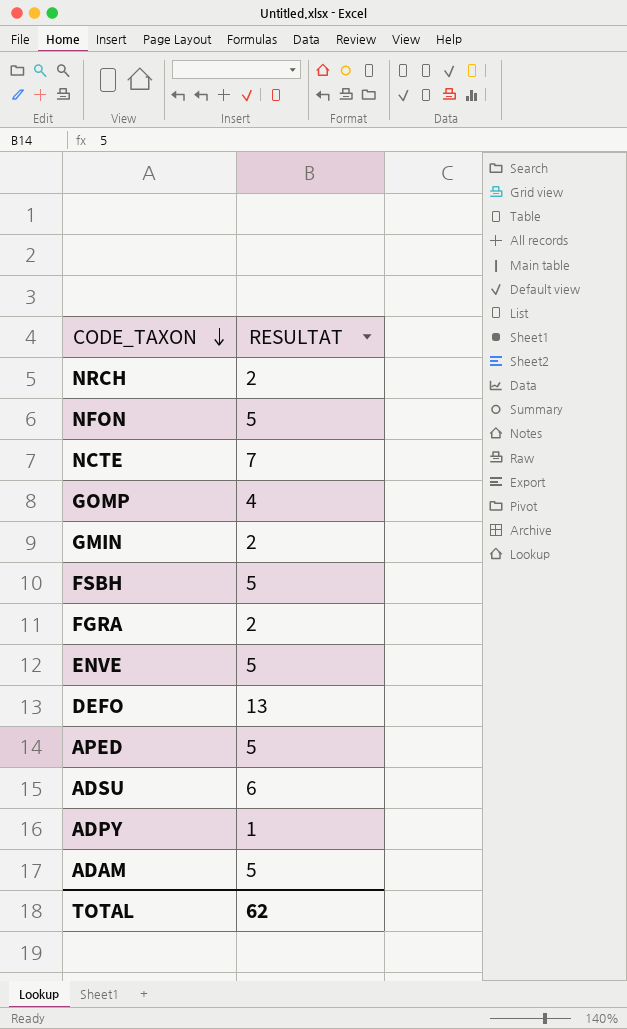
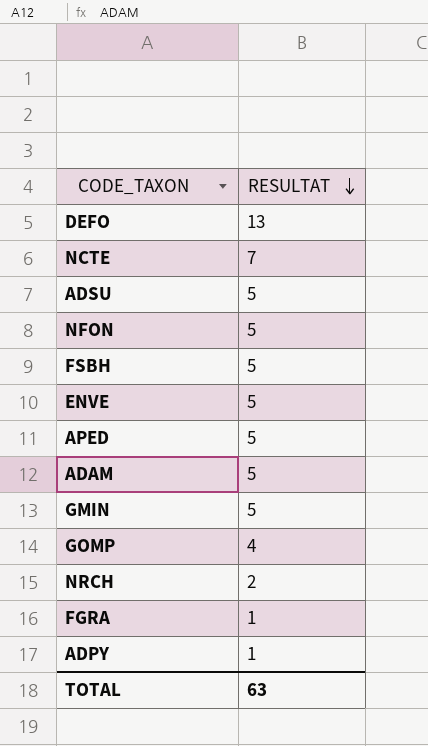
row order: CODE_TAXON descending -> RESULTAT descending
ADSU | RESULTAT: 6 -> 5
GMIN | RESULTAT: 2 -> 5
FGRA | RESULTAT: 2 -> 1
TOTAL | RESULTAT: 62 -> 63

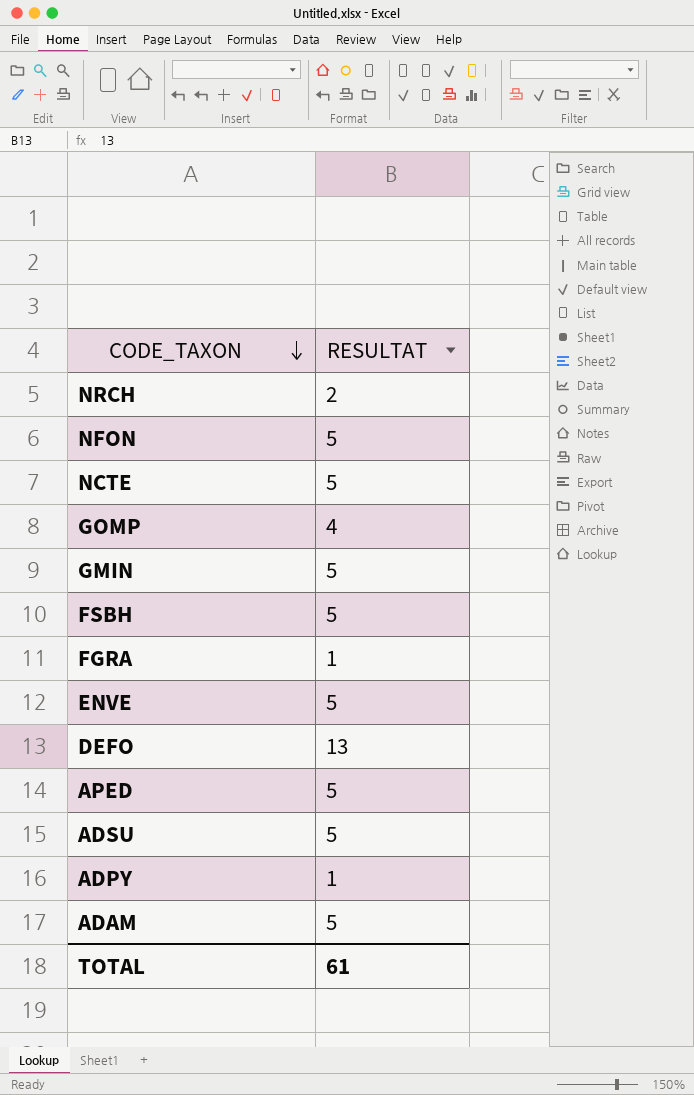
row order: RESULTAT descending -> CODE_TAXON descending
NCTE | RESULTAT: 7 -> 5
TOTAL | RESULTAT: 63 -> 61

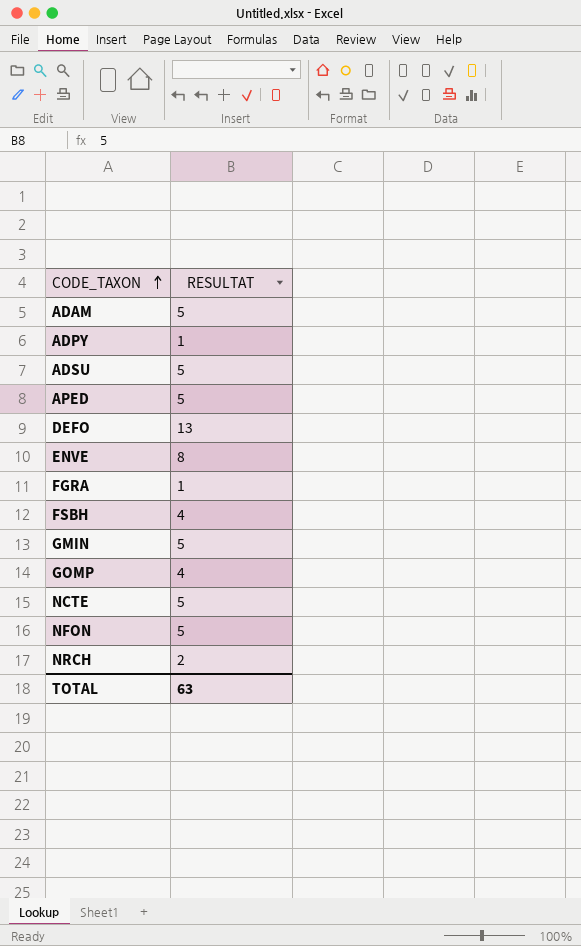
row order: CODE_TAXON descending -> CODE_TAXON ascending
ENVE | RESULTAT: 5 -> 8
FSBH | RESULTAT: 5 -> 4
TOTAL | RESULTAT: 61 -> 63

